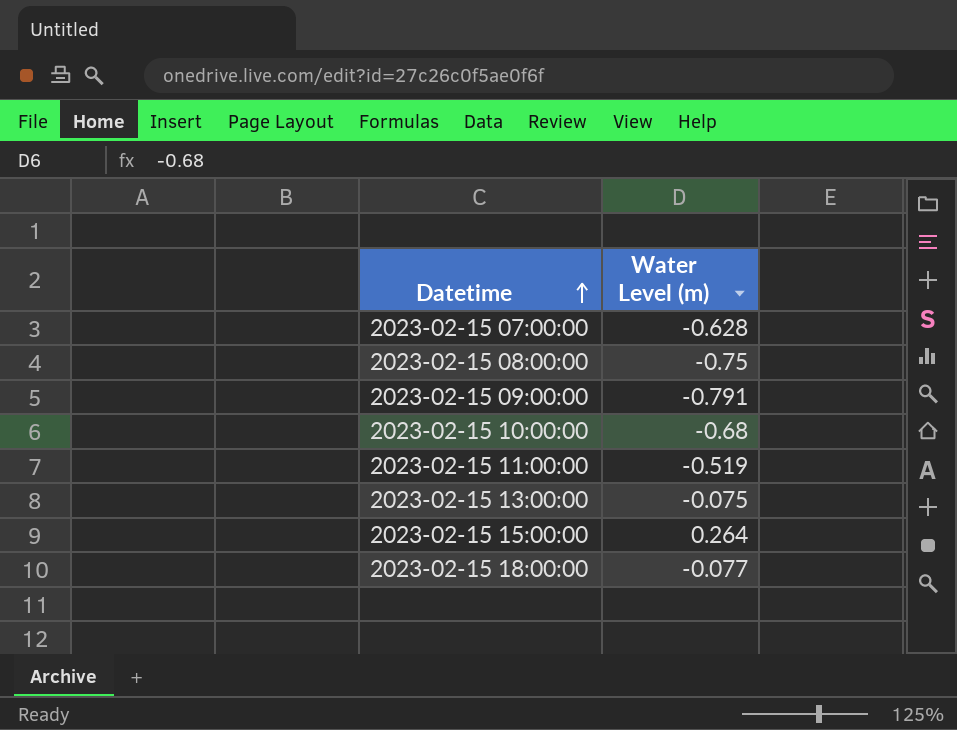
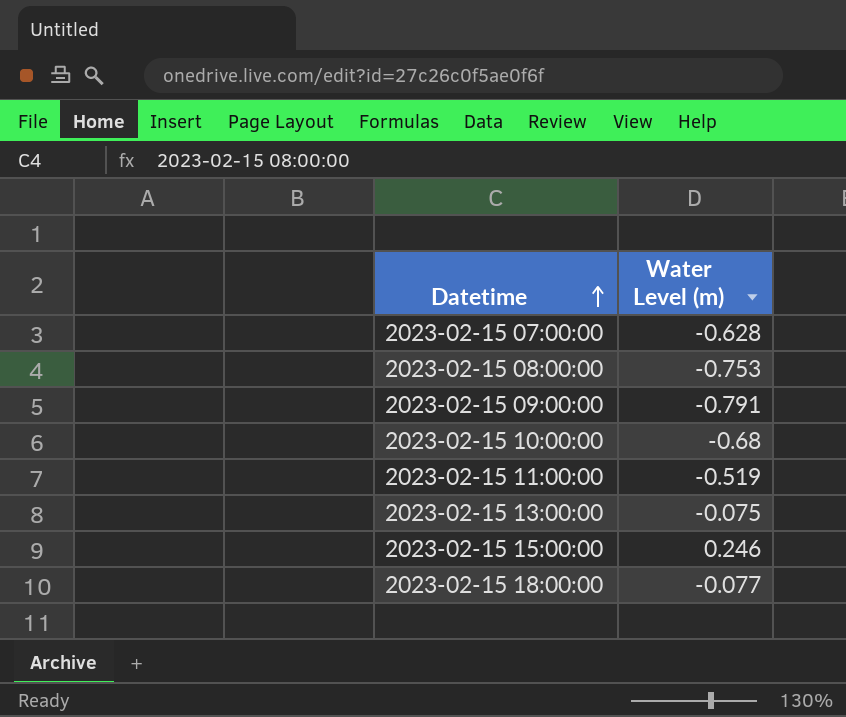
2023-02-15 08:00:00 | Water Level (m): -0.75 -> -0.753
2023-02-15 15:00:00 | Water Level (m): 0.264 -> 0.246

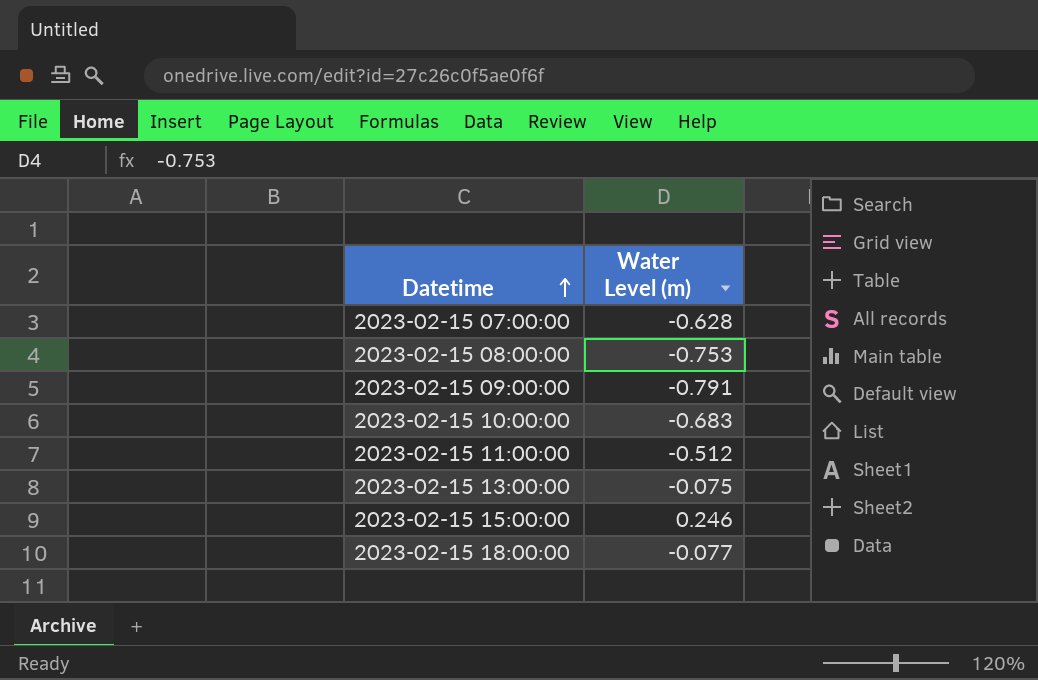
2023-02-15 10:00:00 | Water Level (m): -0.68 -> -0.683
2023-02-15 11:00:00 | Water Level (m): -0.519 -> -0.512

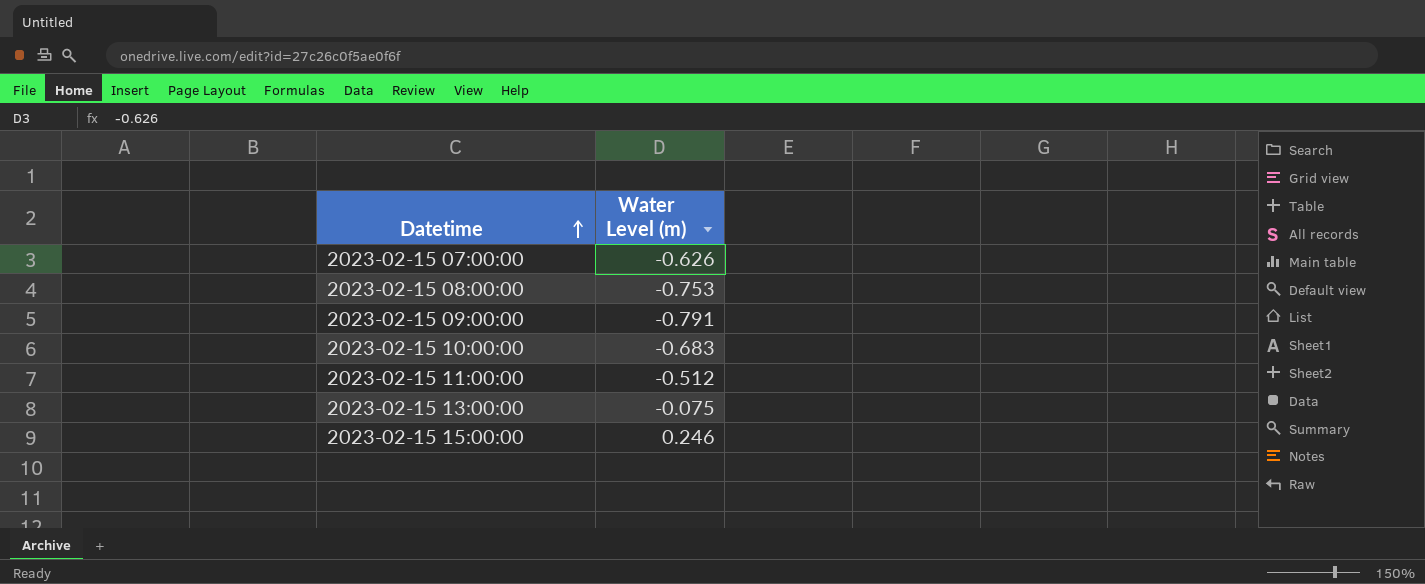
row 2023-02-15 18:00:00: -0.077 -> none
2023-02-15 07:00:00 | Water Level (m): -0.628 -> -0.626

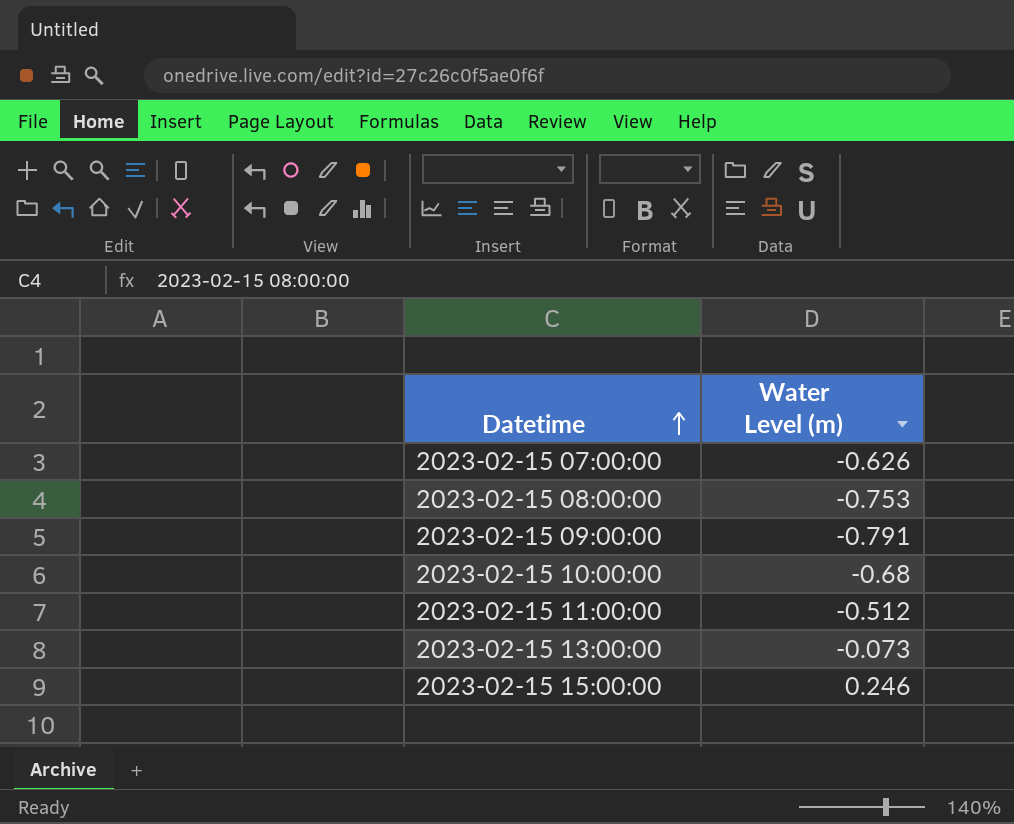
2023-02-15 10:00:00 | Water Level (m): -0.683 -> -0.68
2023-02-15 13:00:00 | Water Level (m): -0.075 -> -0.073

